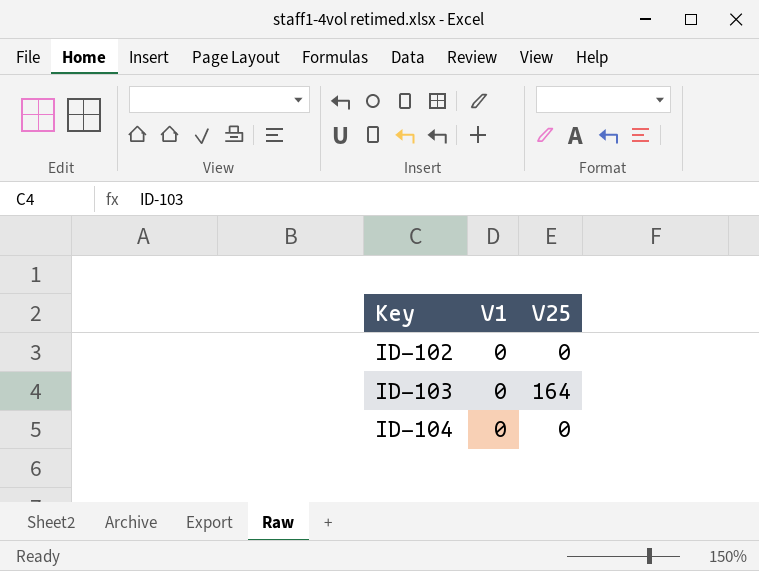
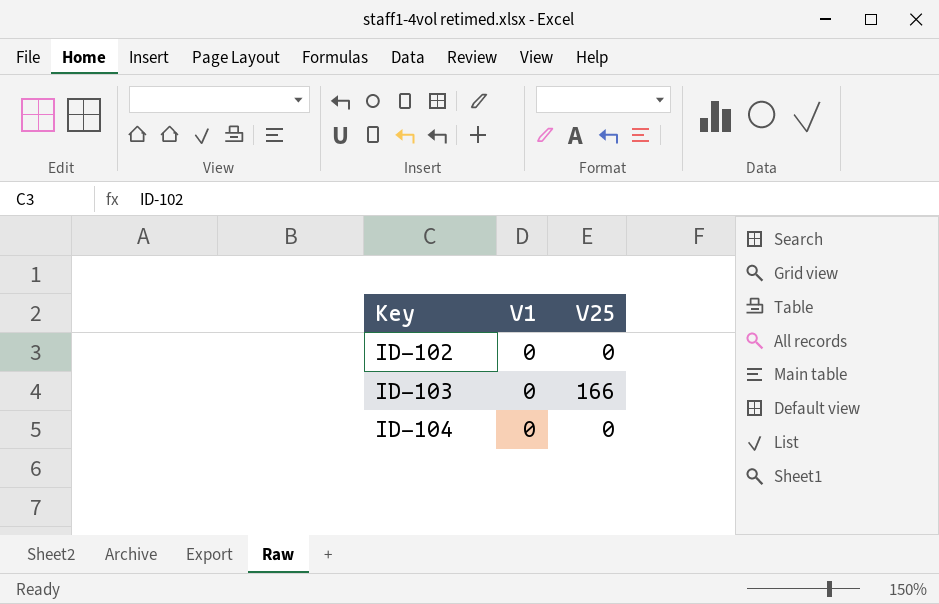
ID-103 | V25: 164 -> 166

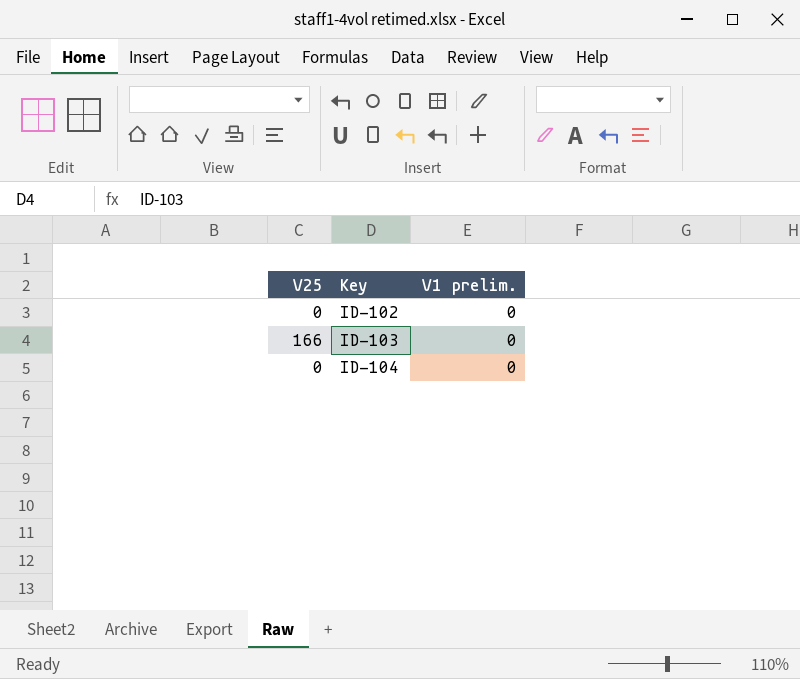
column V25 | position: 3 -> 1
column name: V1 -> V1 prelim.

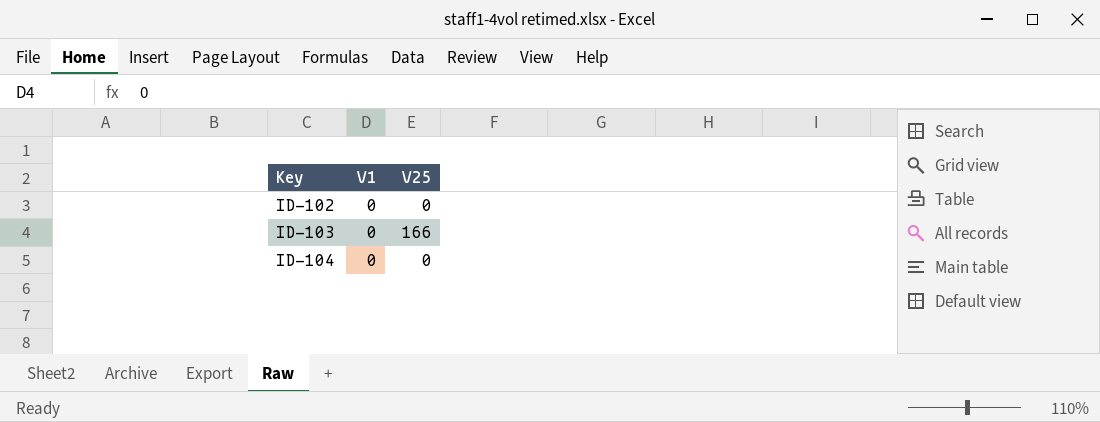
column name: V1 prelim. -> V1
column V25 | position: 1 -> 3

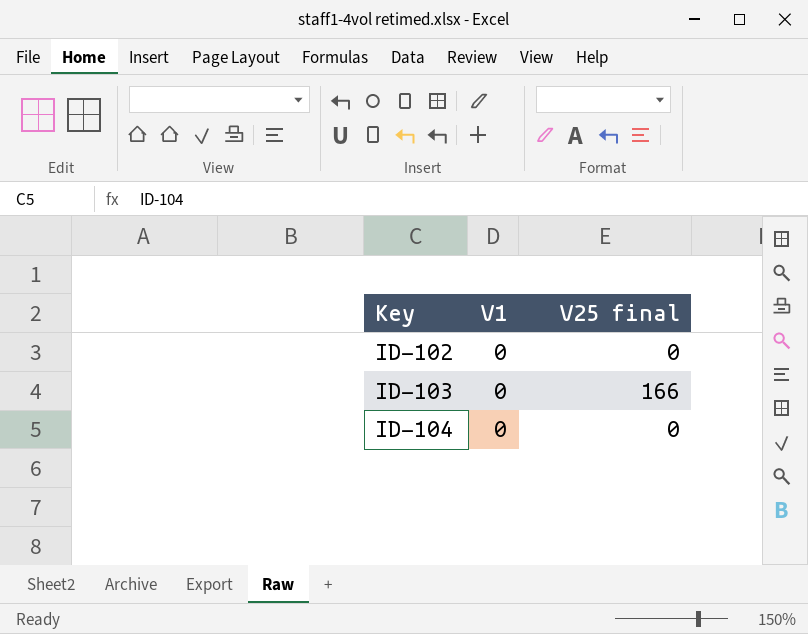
column name: V25 -> V25 final

